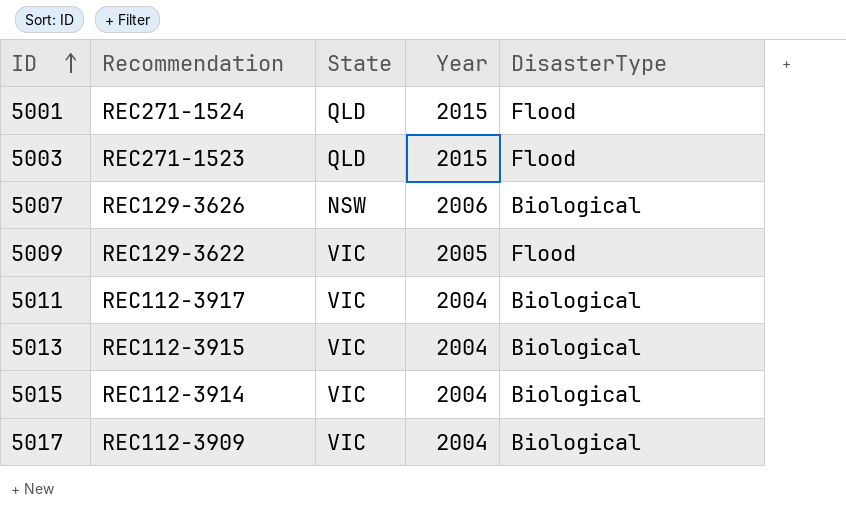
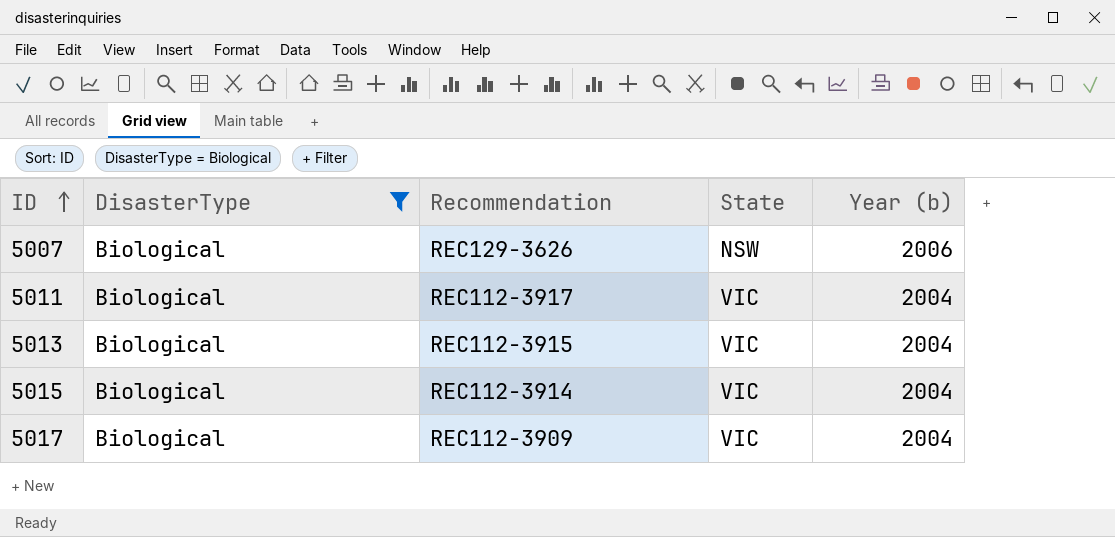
filter: none -> DisasterType = Biological
column DisasterType | position: 5 -> 2
column name: Year -> Year (b)

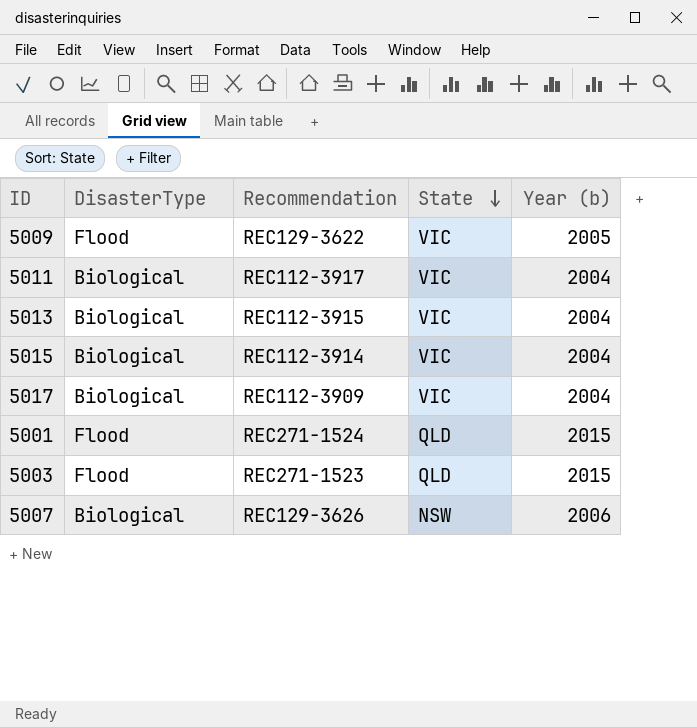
filter: DisasterType = Biological -> none
row order: ID ascending -> State descending

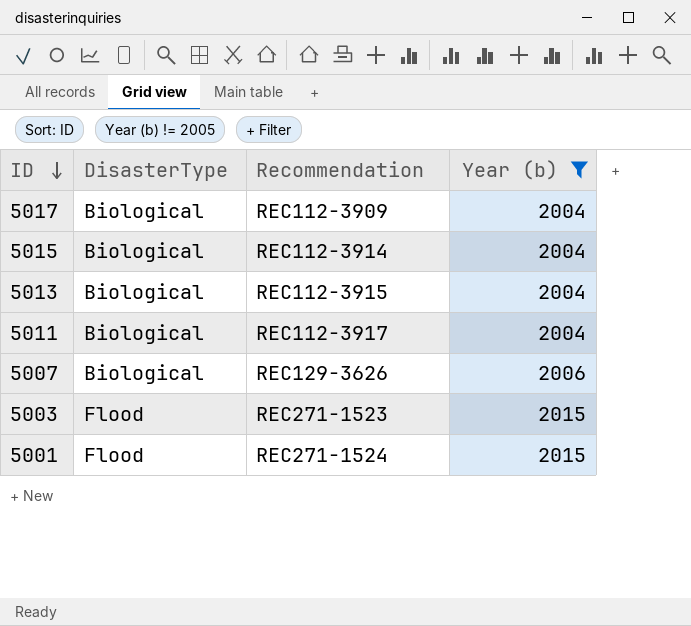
filter: none -> Year (b) != 2005
row order: State descending -> ID descending
column State | position: 4 -> none

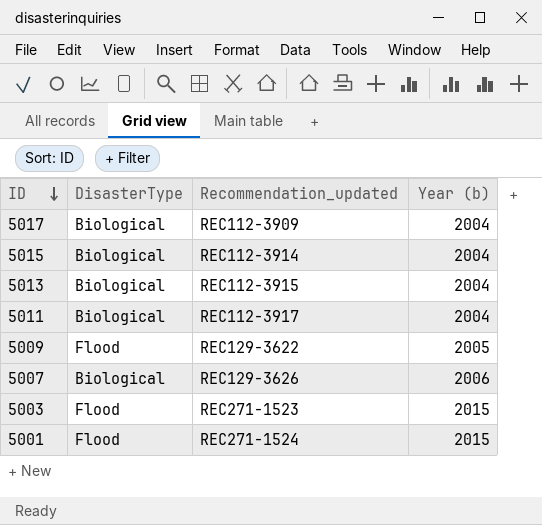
filter: Year (b) != 2005 -> none
column name: Recommendation -> Recommendation_updated

